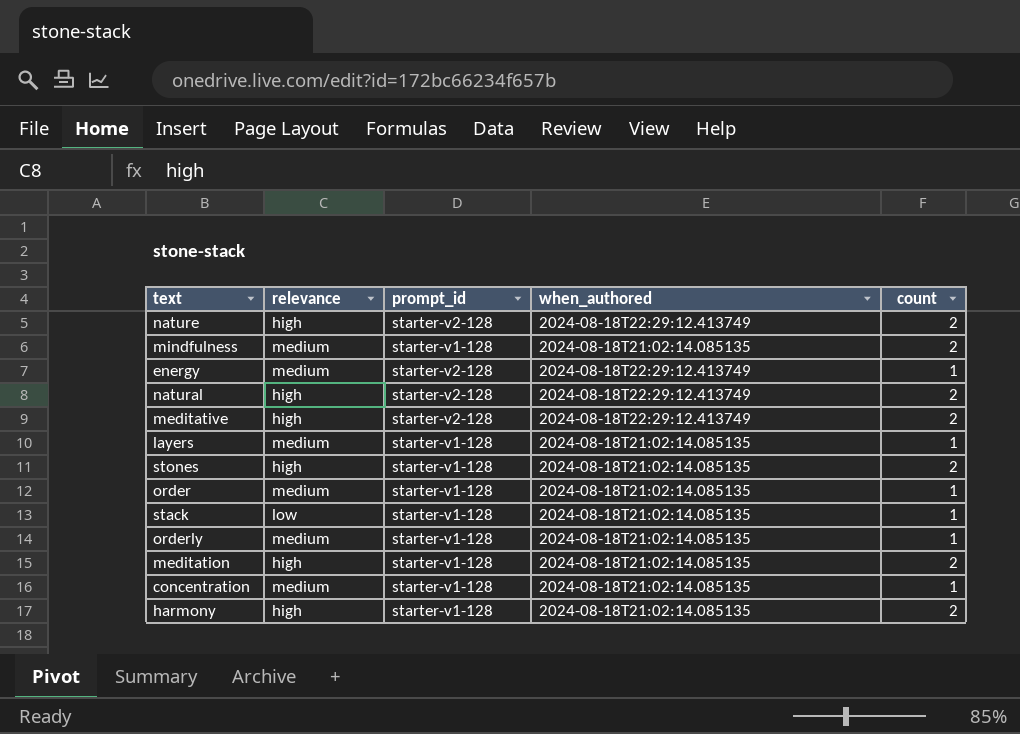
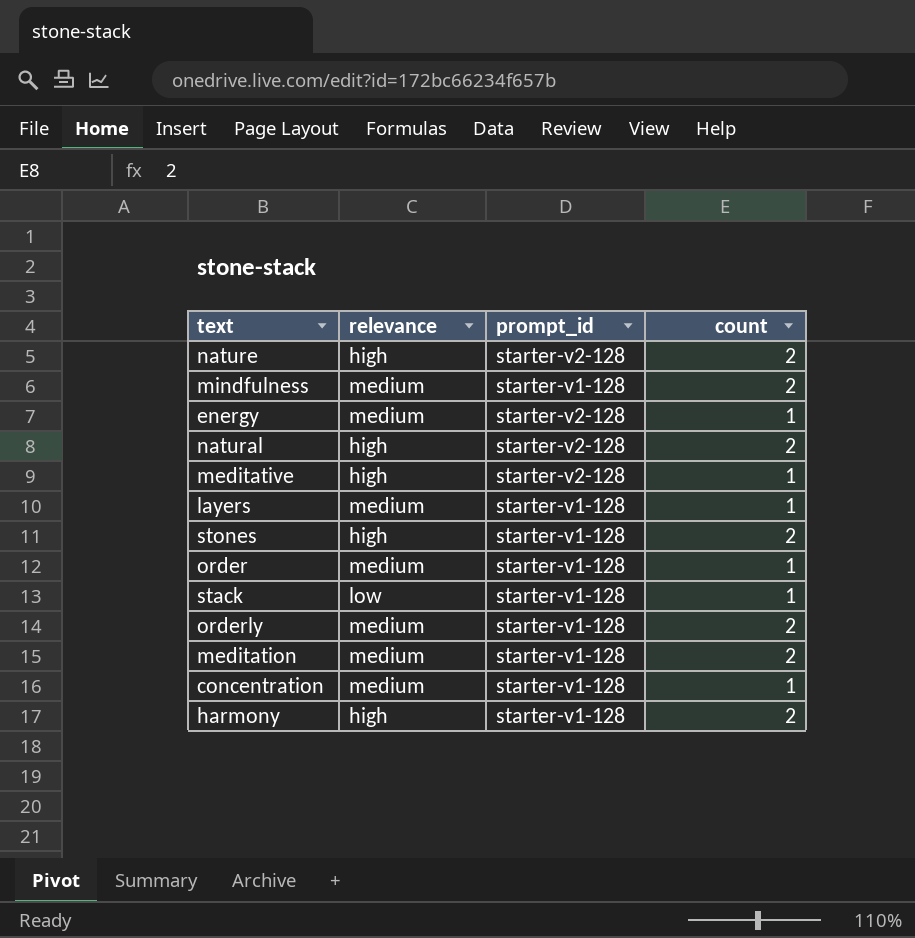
column when_authored | position: 4 -> none
meditative | count: 2 -> 1
orderly | count: 1 -> 2
meditation | relevance: high -> medium

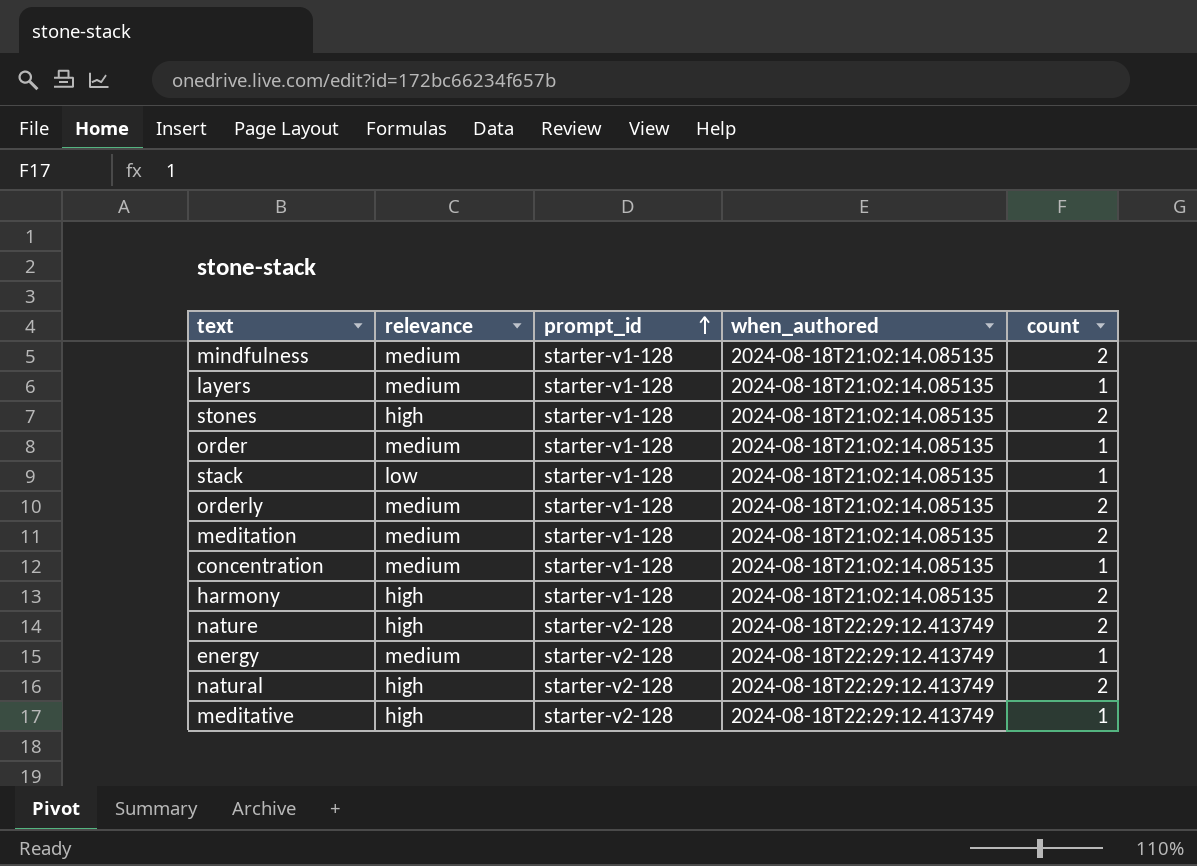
row order: none -> prompt_id ascending
column when_authored | position: none -> 4

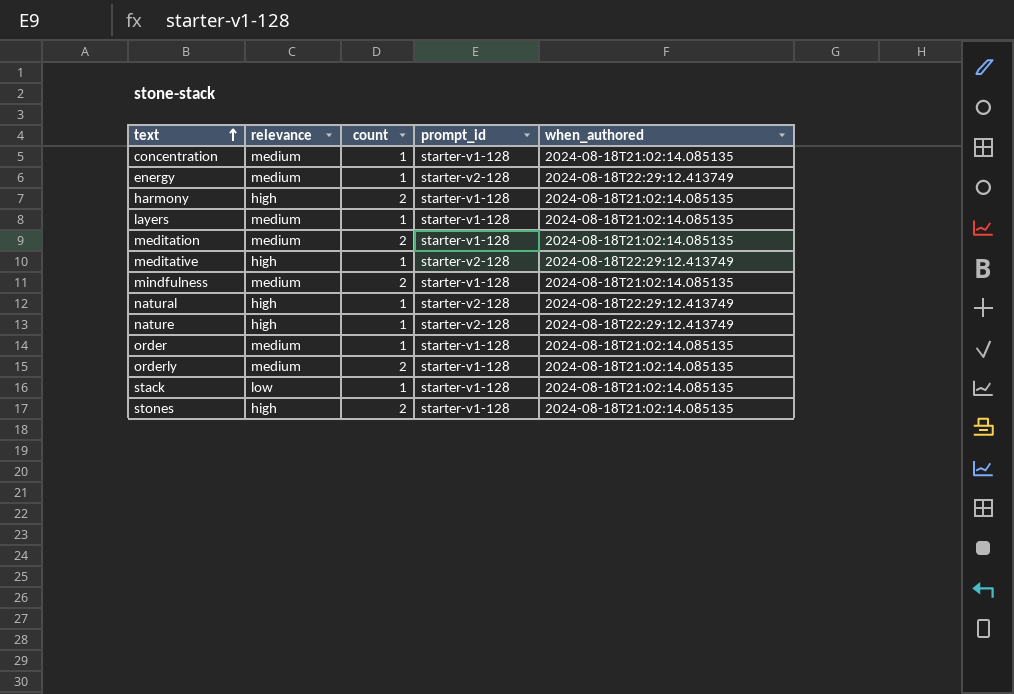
row order: prompt_id ascending -> text ascending
column count | position: 5 -> 3
natural | count: 2 -> 1
nature | count: 2 -> 1

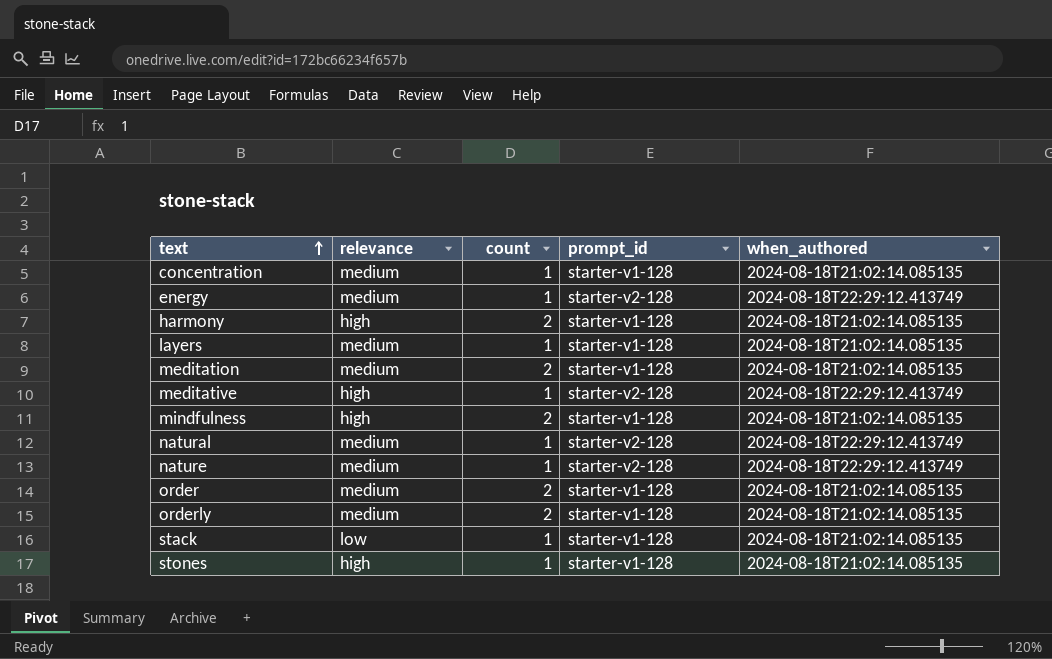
mindfulness | relevance: medium -> high
natural | relevance: high -> medium
nature | relevance: high -> medium
order | count: 1 -> 2
stones | count: 2 -> 1

